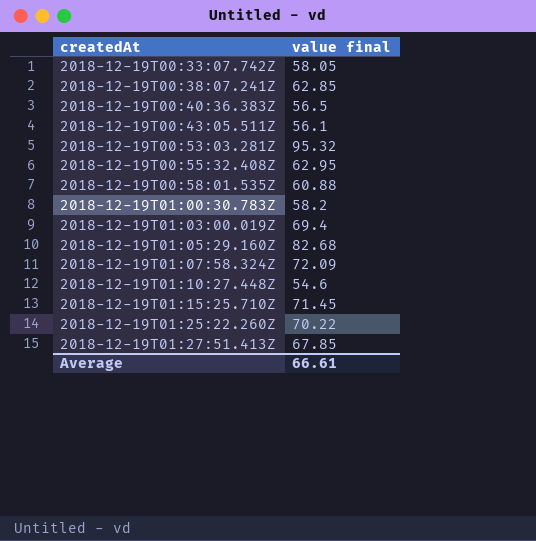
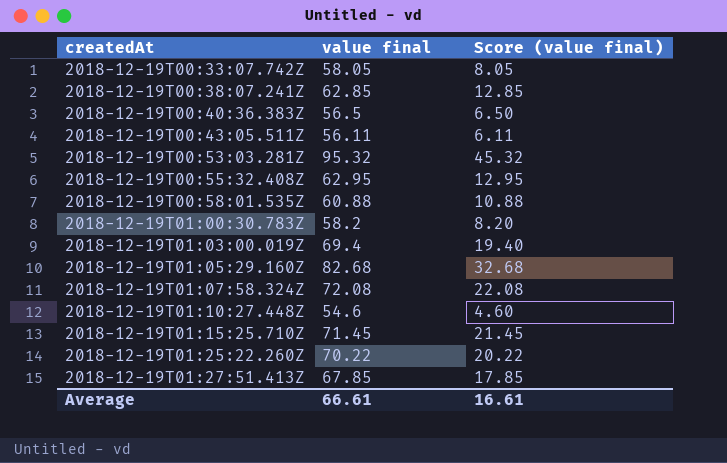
column Score (value final) | formula: none -> [value final] - 50
2018-12-19T00:43:05.511Z | value final: 56.1 -> 56.11
2018-12-19T01:07:58.324Z | value final: 72.09 -> 72.08

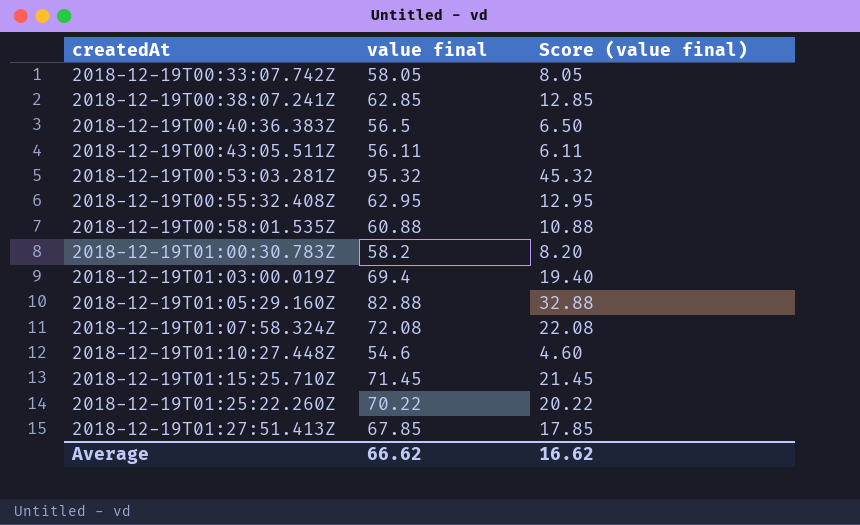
2018-12-19T01:05:29.160Z | value final: 82.68 -> 82.88
2018-12-19T01:05:29.160Z | Score (value final): 32.68 -> 32.88
Average | value final: 66.61 -> 66.62
Average | Score (value final): 16.61 -> 16.62

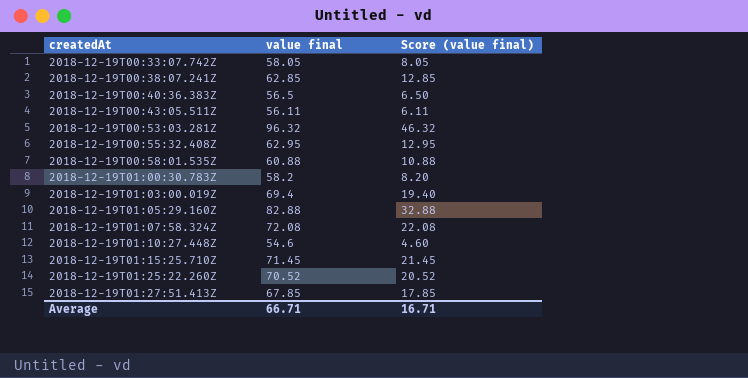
2018-12-19T00:53:03.281Z | value final: 95.32 -> 96.32
2018-12-19T00:53:03.281Z | Score (value final): 45.32 -> 46.32
2018-12-19T01:25:22.260Z | value final: 70.22 -> 70.52
2018-12-19T01:25:22.260Z | Score (value final): 20.22 -> 20.52
Average | value final: 66.62 -> 66.71
Average | Score (value final): 16.62 -> 16.71

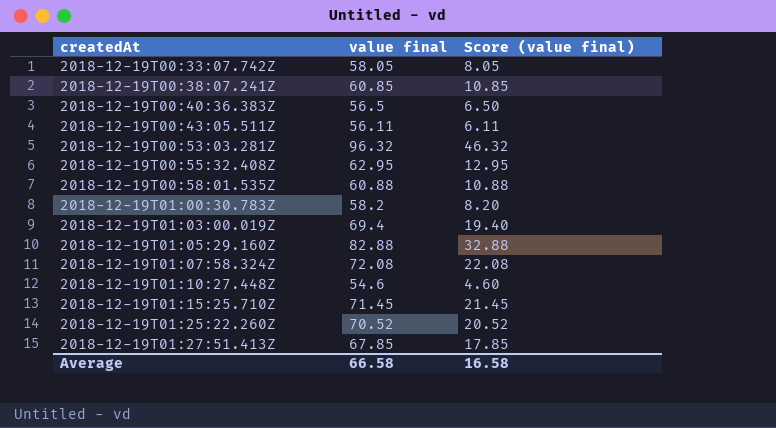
2018-12-19T00:38:07.241Z | value final: 62.85 -> 60.85
2018-12-19T00:38:07.241Z | Score (value final): 12.85 -> 10.85
Average | value final: 66.71 -> 66.58
Average | Score (value final): 16.71 -> 16.58

